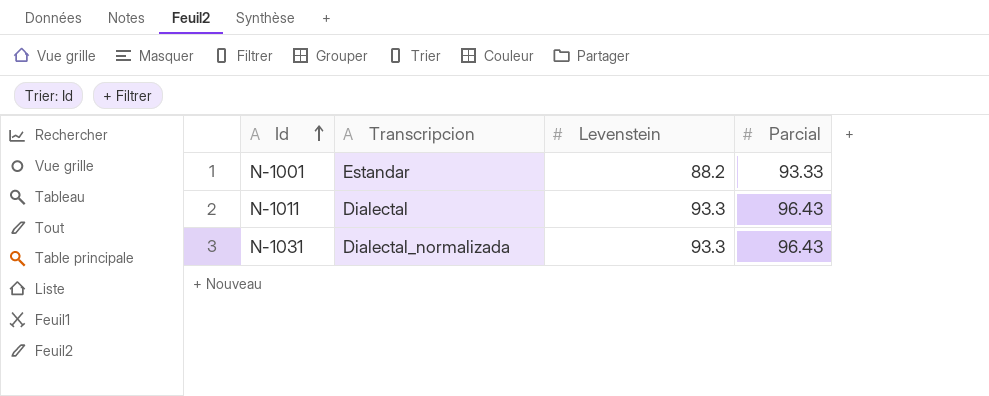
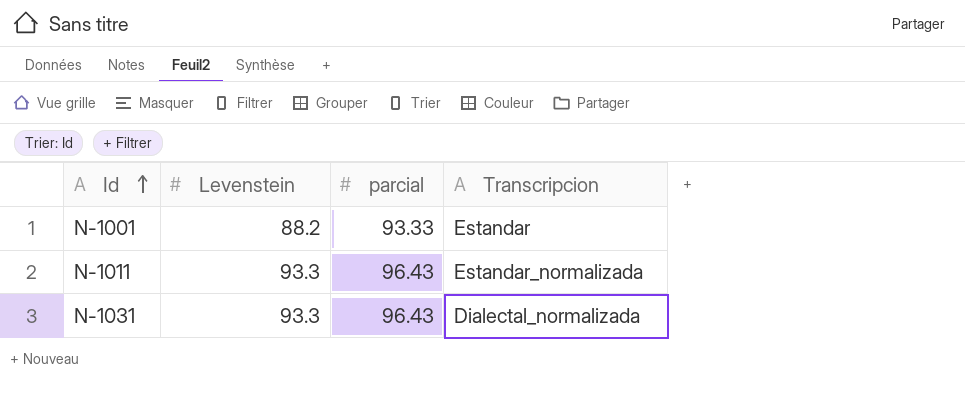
column name: Parcial -> parcial
column Transcripcion | position: 2 -> 4
N-1011 | Transcripcion: Dialectal -> Estandar_normalizada

